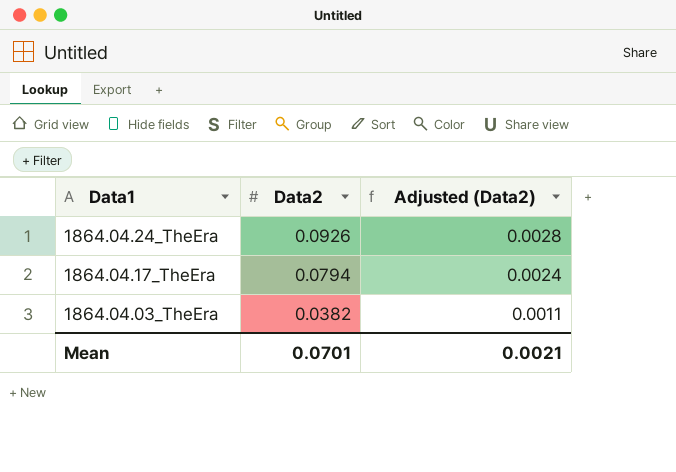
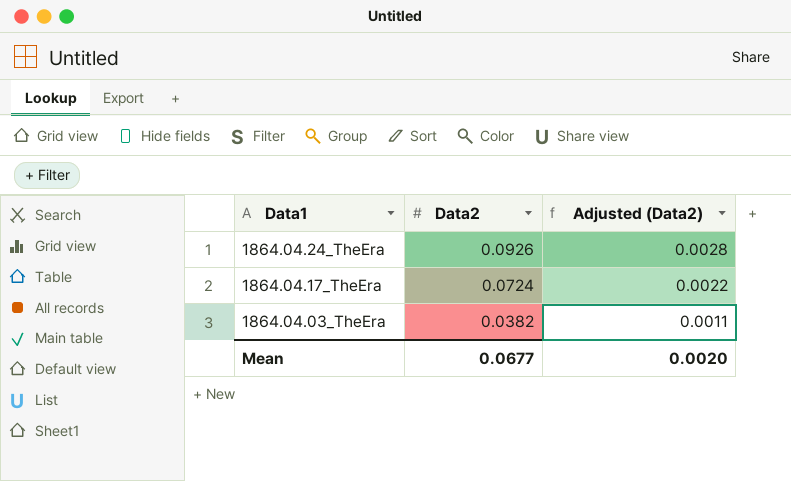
1864.04.17_TheEra | Data2: 0.0794 -> 0.0724
1864.04.17_TheEra | Adjusted (Data2): 0.0024 -> 0.0022
Mean | Data2: 0.0701 -> 0.0677
Mean | Adjusted (Data2): 0.0021 -> 0.0020

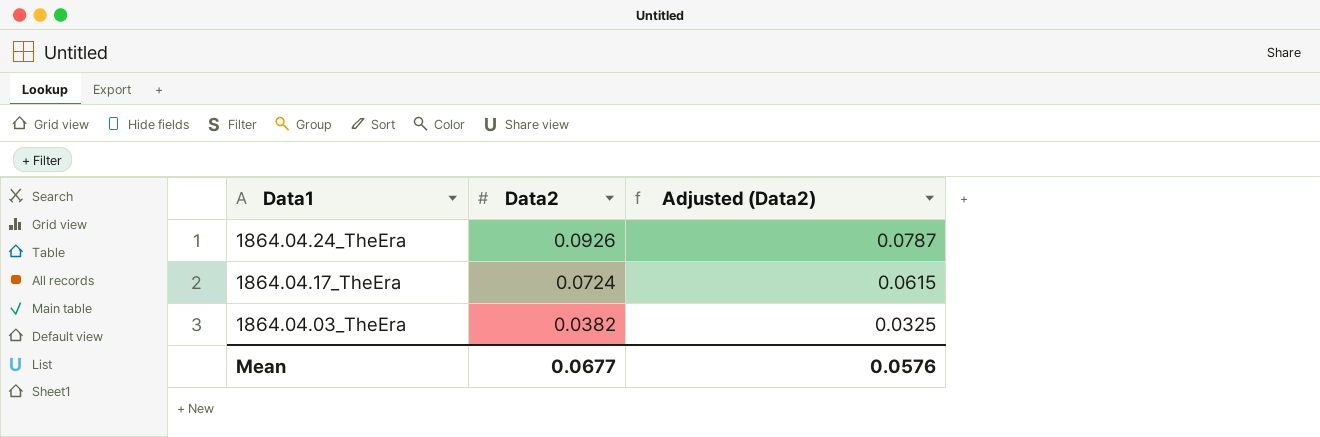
column Adjusted (Data2) | formula: [Data2] * 0.03 -> [Data2] * 0.85
Mean | Adjusted (Data2): 0.0020 -> 0.0576

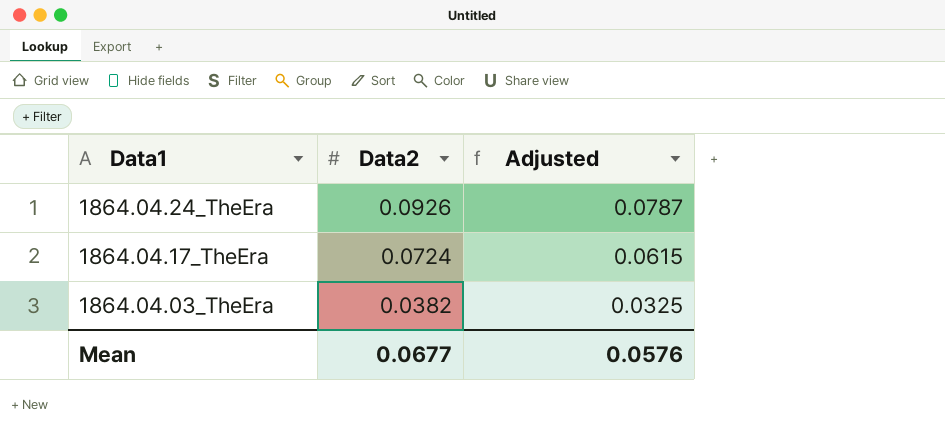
column name: Adjusted (Data2) -> Adjusted

